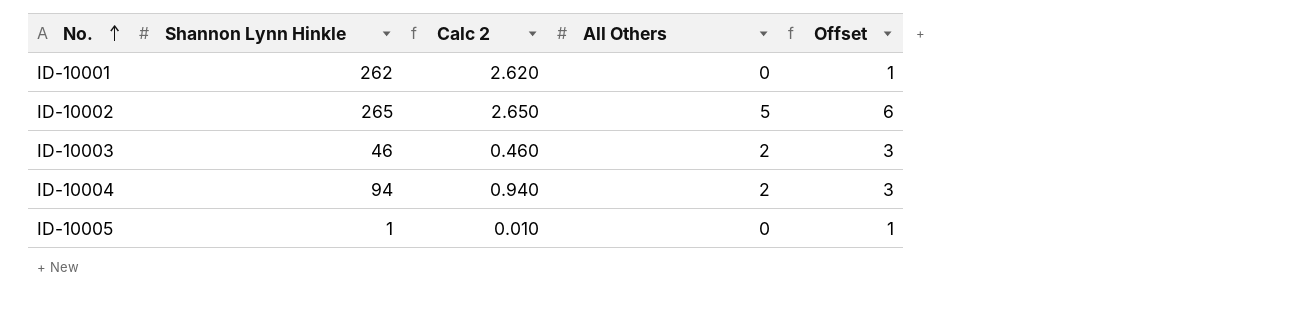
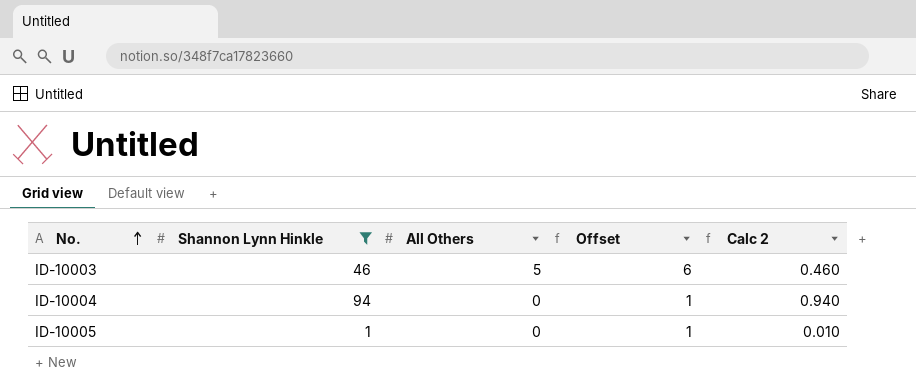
filter: none -> Shannon Lynn Hinkle <= 94
column Calc 2 | position: 3 -> 5
ID-10003 | All Others: 2 -> 5
ID-10003 | Offset: 3 -> 6
ID-10004 | All Others: 2 -> 0
ID-10004 | Offset: 3 -> 1

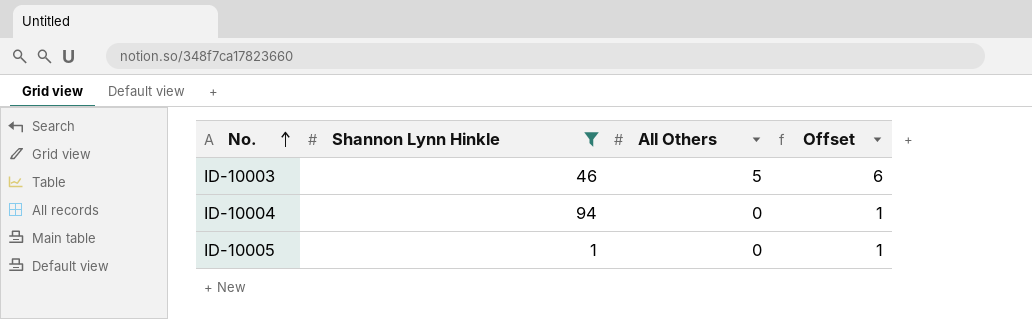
column Calc 2 | formula: [Shannon Lynn Hinkle] * 0.01 -> none

